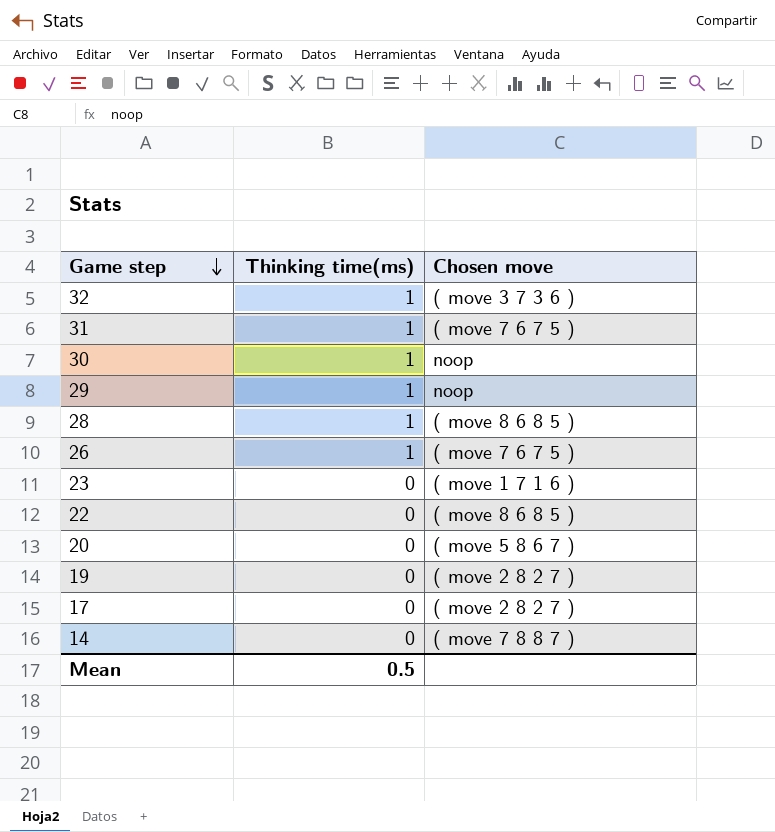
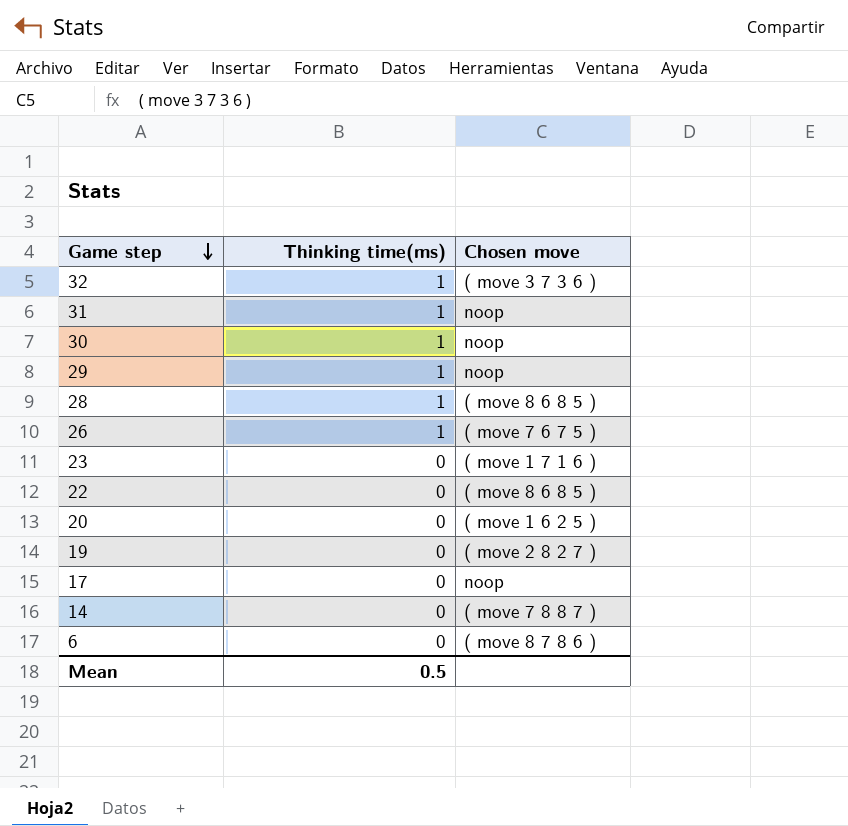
31 | Chosen move: ( move 7 6 7 5 ) -> noop
20 | Chosen move: ( move 5 8 6 7 ) -> ( move 1 6 2 5 )
17 | Chosen move: ( move 2 8 2 7 ) -> noop
row 6: none -> 0 | ( move 8 7 8 6 )

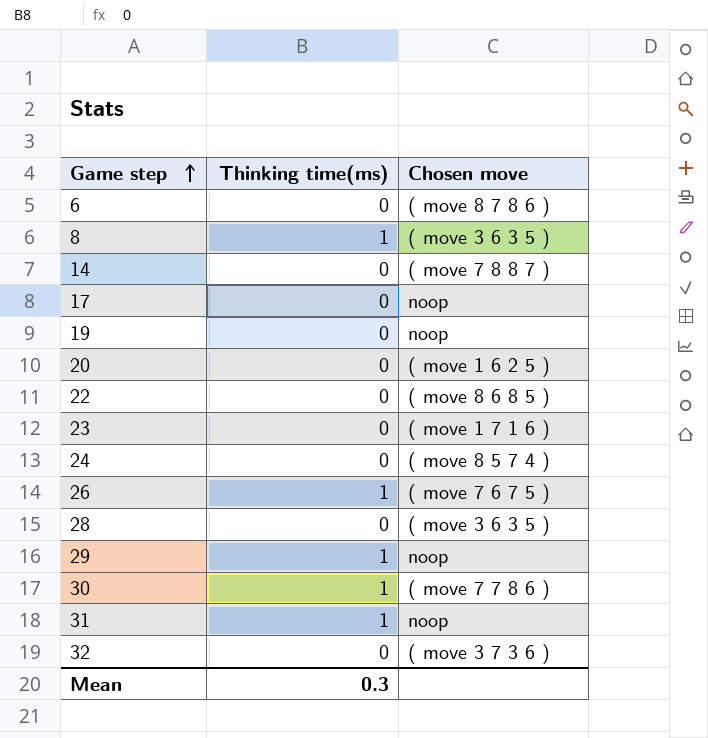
row order: Game step descending -> Game step ascending
row 8: none -> 1 | ( move 3 6 3 5 )
19 | Chosen move: ( move 2 8 2 7 ) -> noop
row 24: none -> 0 | ( move 8 5 7 4 )
28 | Thinking time(ms): 1 -> 0
28 | Chosen move: ( move 8 6 8 5 ) -> ( move 3 6 3 5 )
30 | Chosen move: noop -> ( move 7 7 8 6 )
32 | Thinking time(ms): 1 -> 0
Mean | Thinking time(ms): 0.5 -> 0.3

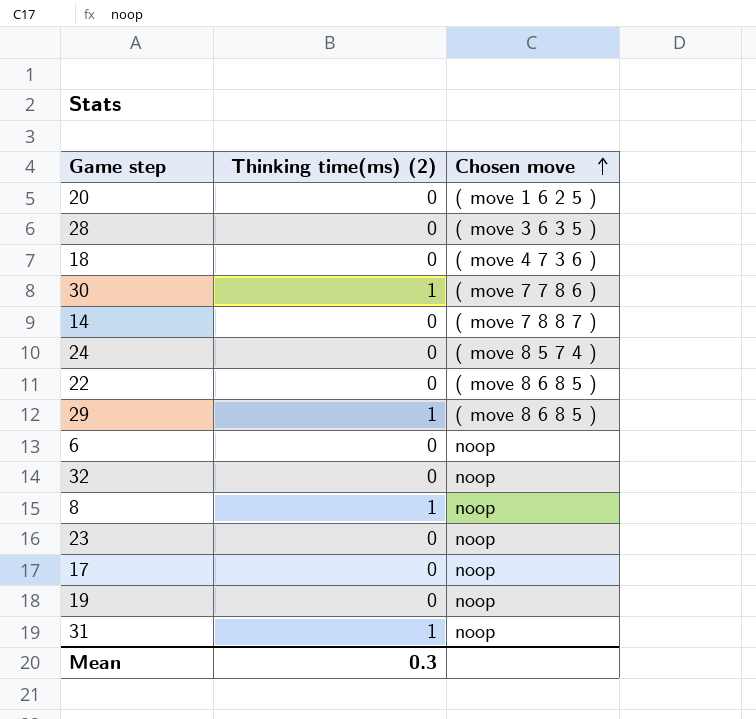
row order: Game step ascending -> Chosen move ascending
column name: Thinking time(ms) -> Thinking time(ms) (2)
row 26: 1 | ( move 7 6 7 5 ) -> none
row 18: none -> 0 | ( move 4 7 3 6 )
29 | Chosen move: noop -> ( move 8 6 8 5 )
6 | Chosen move: ( move 8 7 8 6 ) -> noop
32 | Chosen move: ( move 3 7 3 6 ) -> noop
8 | Chosen move: ( move 3 6 3 5 ) -> noop
23 | Chosen move: ( move 1 7 1 6 ) -> noop

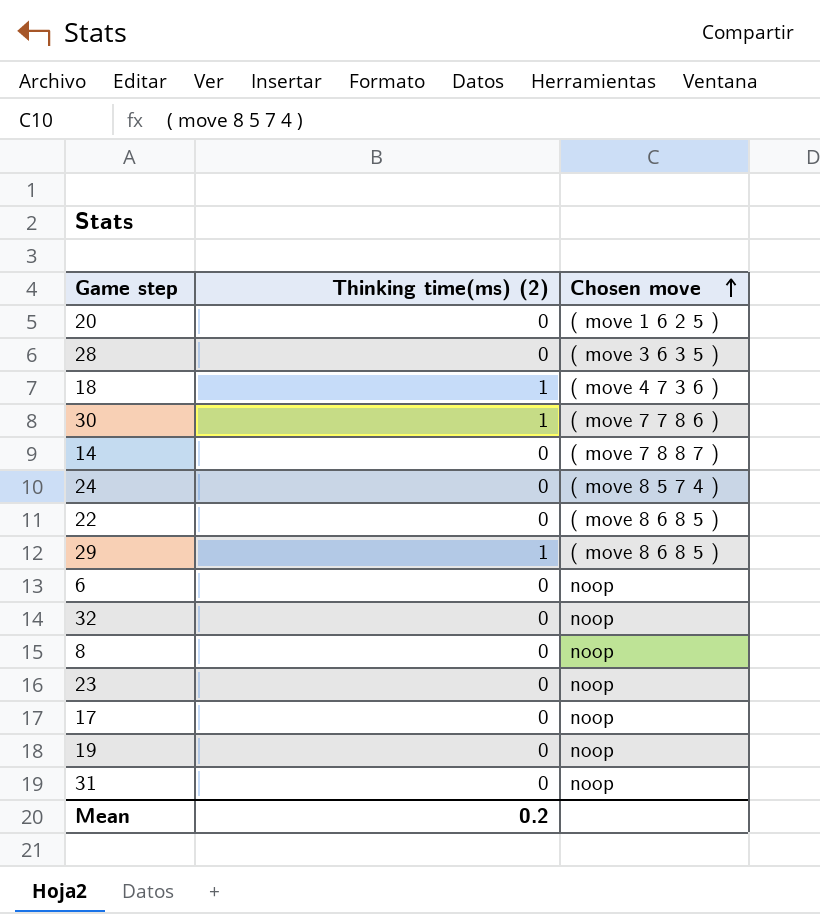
18 | Thinking time(ms) (2): 0 -> 1
8 | Thinking time(ms) (2): 1 -> 0
31 | Thinking time(ms) (2): 1 -> 0
Mean | Thinking time(ms) (2): 0.3 -> 0.2

